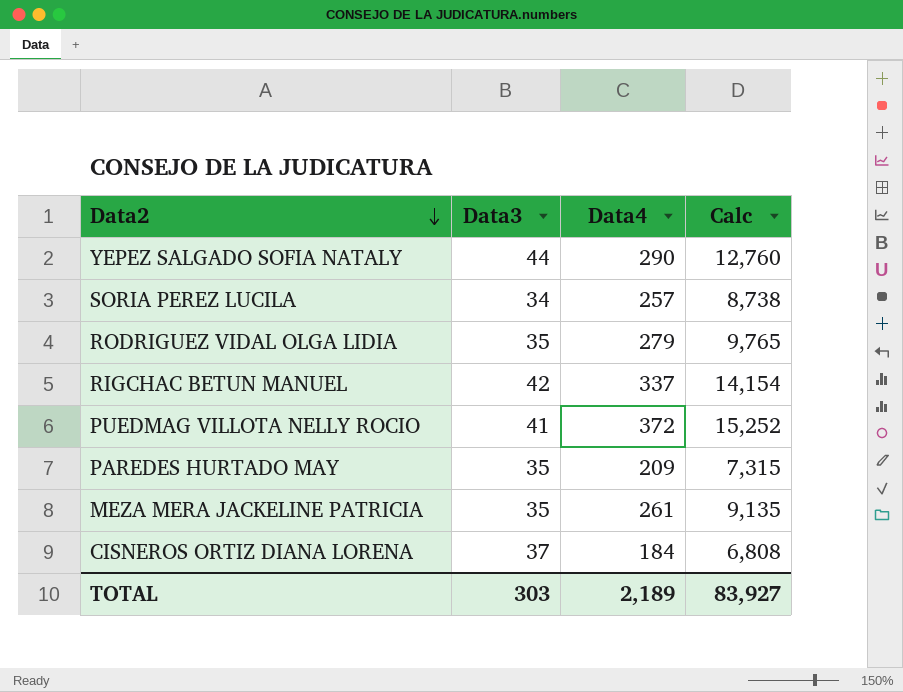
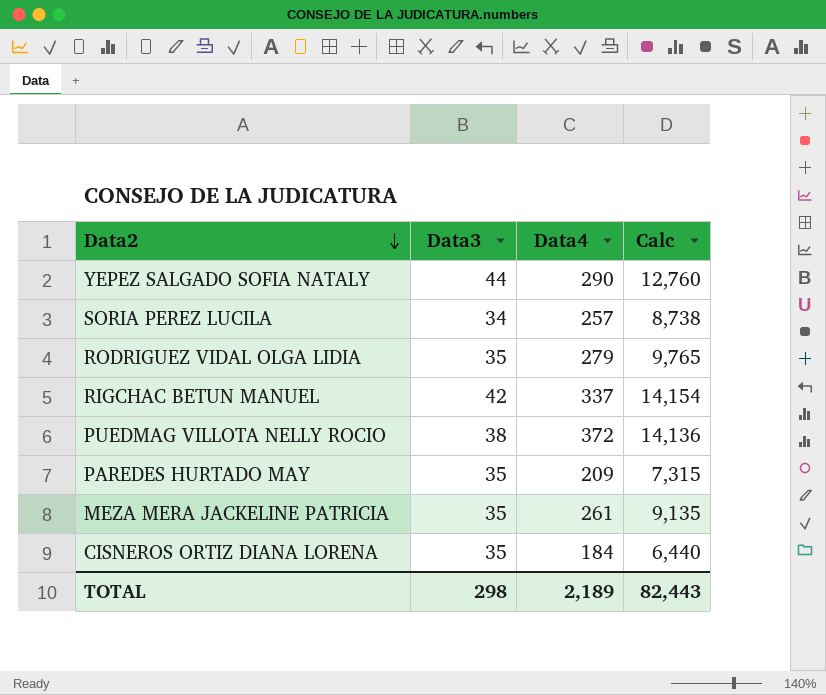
PUEDMAG VILLOTA NELLY ROCIO | Data3: 41 -> 38
PUEDMAG VILLOTA NELLY ROCIO | Calc: 15,252 -> 14,136
CISNEROS ORTIZ DIANA LORENA | Data3: 37 -> 35
CISNEROS ORTIZ DIANA LORENA | Calc: 6,808 -> 6,440
TOTAL | Data3: 303 -> 298
TOTAL | Calc: 83,927 -> 82,443

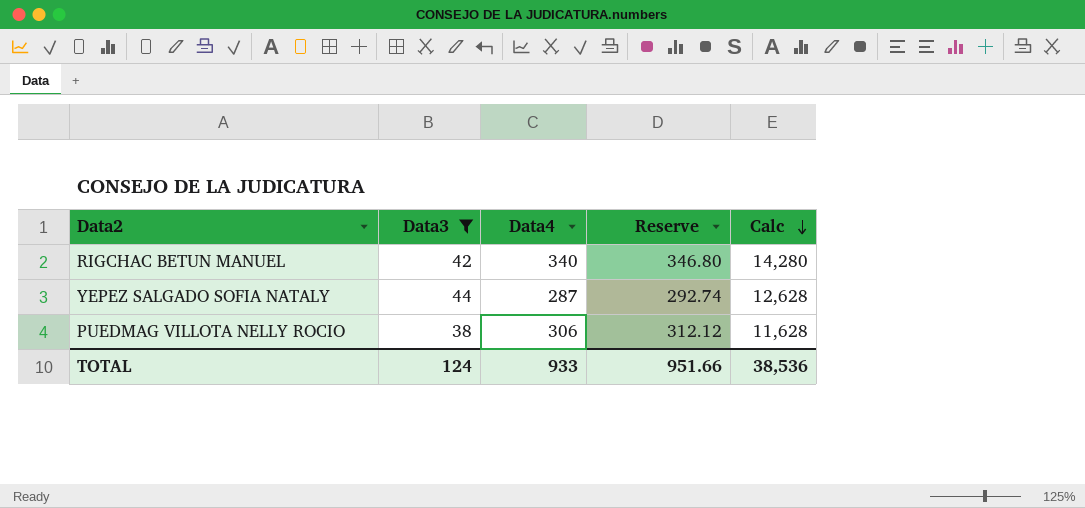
filter: none -> Data3 >= 38
row order: Data2 descending -> Calc descending
column Reserve | formula: none -> [Data4] * 1.02
RIGCHAC BETUN MANUEL | Data4: 337 -> 340
RIGCHAC BETUN MANUEL | Calc: 14,154 -> 14,280
YEPEZ SALGADO SOFIA NATALY | Data4: 290 -> 287
YEPEZ SALGADO SOFIA NATALY | Calc: 12,760 -> 12,628
PUEDMAG VILLOTA NELLY ROCIO | Data4: 372 -> 306
PUEDMAG VILLOTA NELLY ROCIO | Calc: 14,136 -> 11,628
TOTAL | Data3: 298 -> 124
TOTAL | Data4: 2,189 -> 933
TOTAL | Calc: 82,443 -> 38,536

